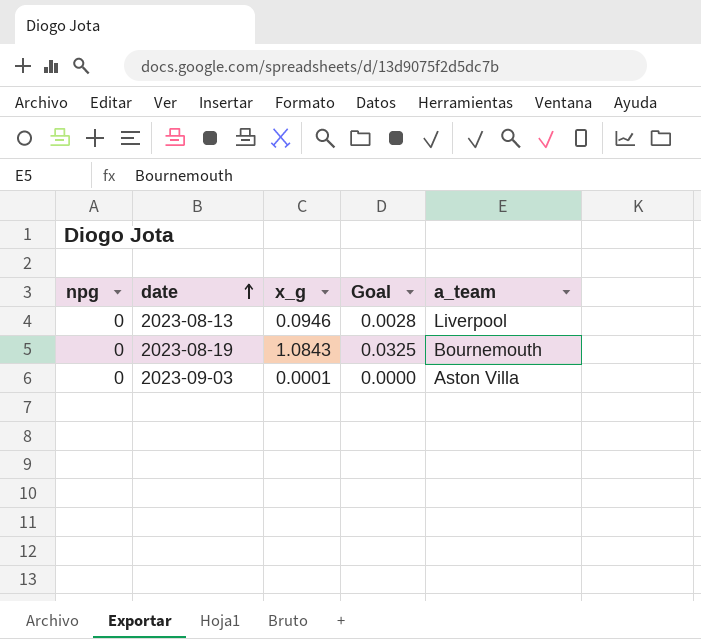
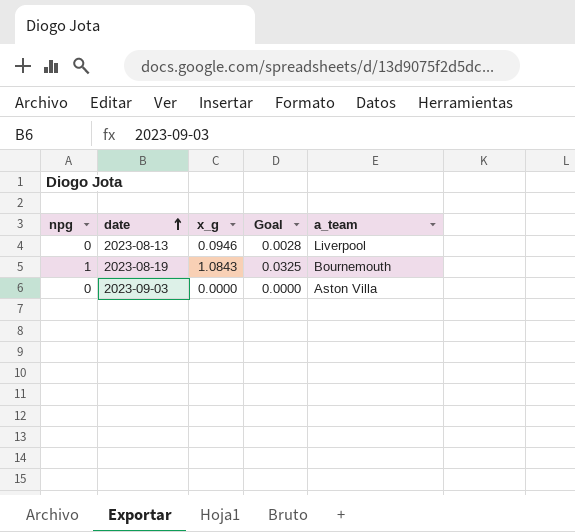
2023-08-19 | npg: 0 -> 1
2023-09-03 | x_g: 0.0001 -> 0.0000

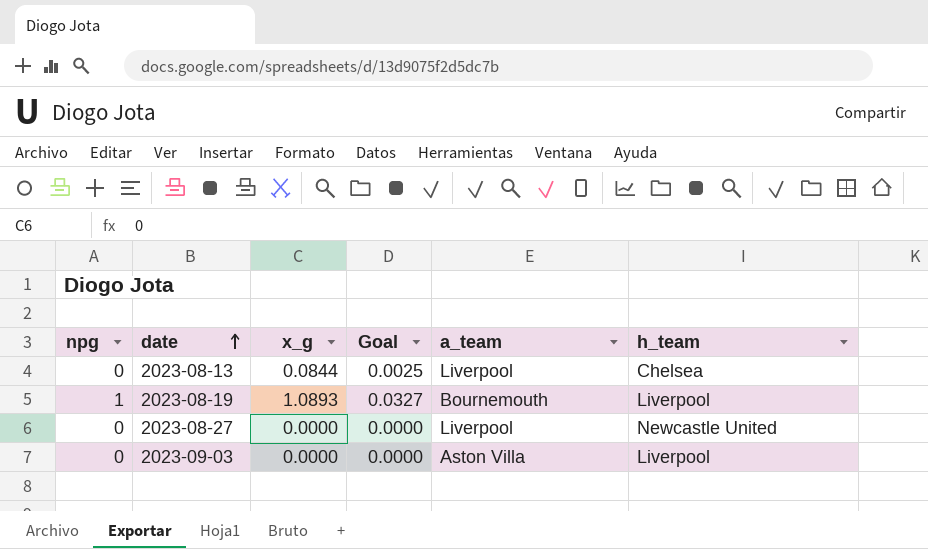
column h_team | position: none -> 6
2023-08-13 | x_g: 0.0946 -> 0.0844
2023-08-13 | Goal: 0.0028 -> 0.0025
2023-08-19 | x_g: 1.0843 -> 1.0893
2023-08-19 | Goal: 0.0325 -> 0.0327
row 2023-08-27: none -> 0 | 0.0000 | 0.0000 | Liverpool | Newcastle United

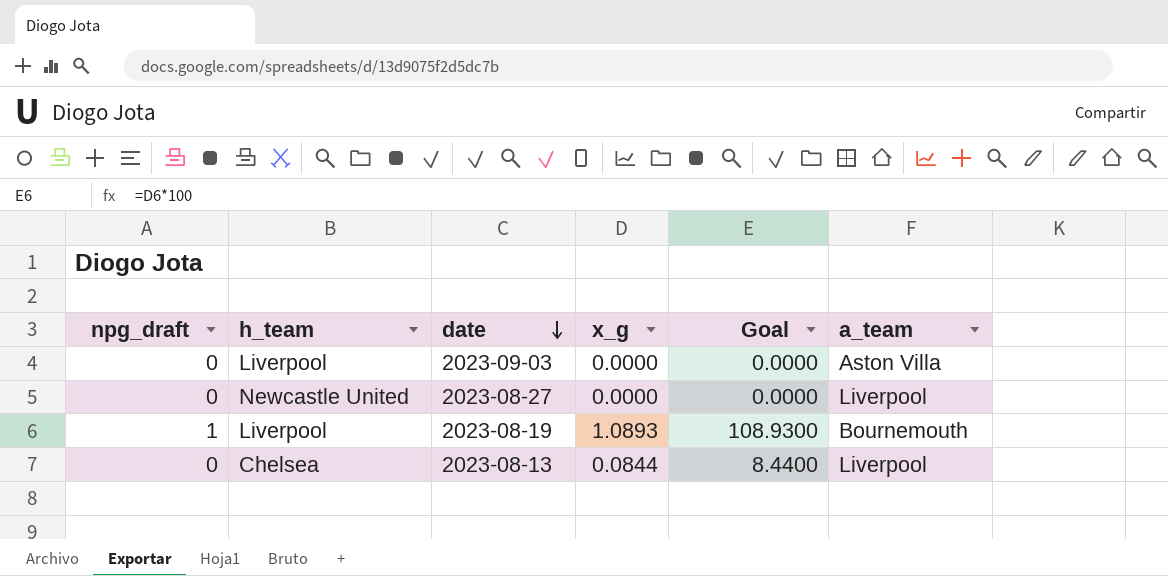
row order: date ascending -> date descending
column name: npg -> npg_draft
column h_team | position: 6 -> 2
column Goal | formula: [x_g] * 0.03 -> [x_g] * 100

